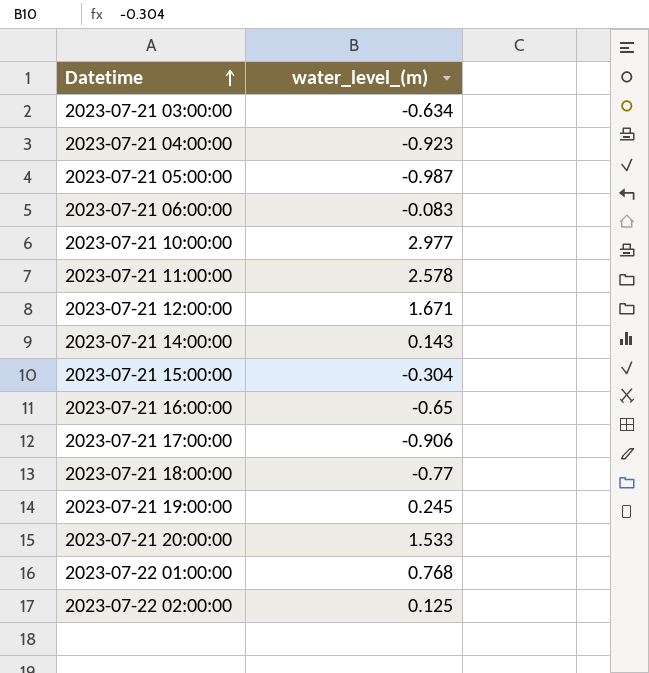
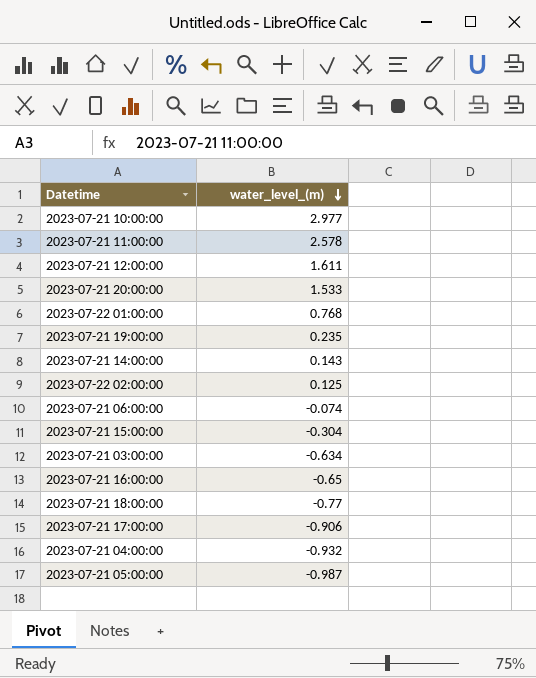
row order: Datetime ascending -> water_level_(m) descending
2023-07-21 12:00:00 | water_level_(m): 1.671 -> 1.611
2023-07-21 19:00:00 | water_level_(m): 0.245 -> 0.235
2023-07-21 06:00:00 | water_level_(m): -0.083 -> -0.074
2023-07-21 04:00:00 | water_level_(m): -0.923 -> -0.932

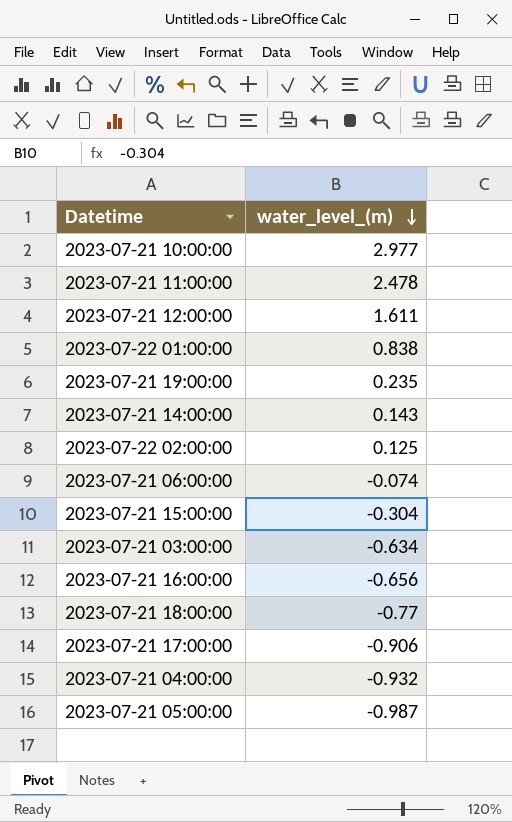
row 2023-07-21 20:00:00: 1.533 -> none
2023-07-21 11:00:00 | water_level_(m): 2.578 -> 2.478
2023-07-22 01:00:00 | water_level_(m): 0.768 -> 0.838
2023-07-21 16:00:00 | water_level_(m): -0.65 -> -0.656

